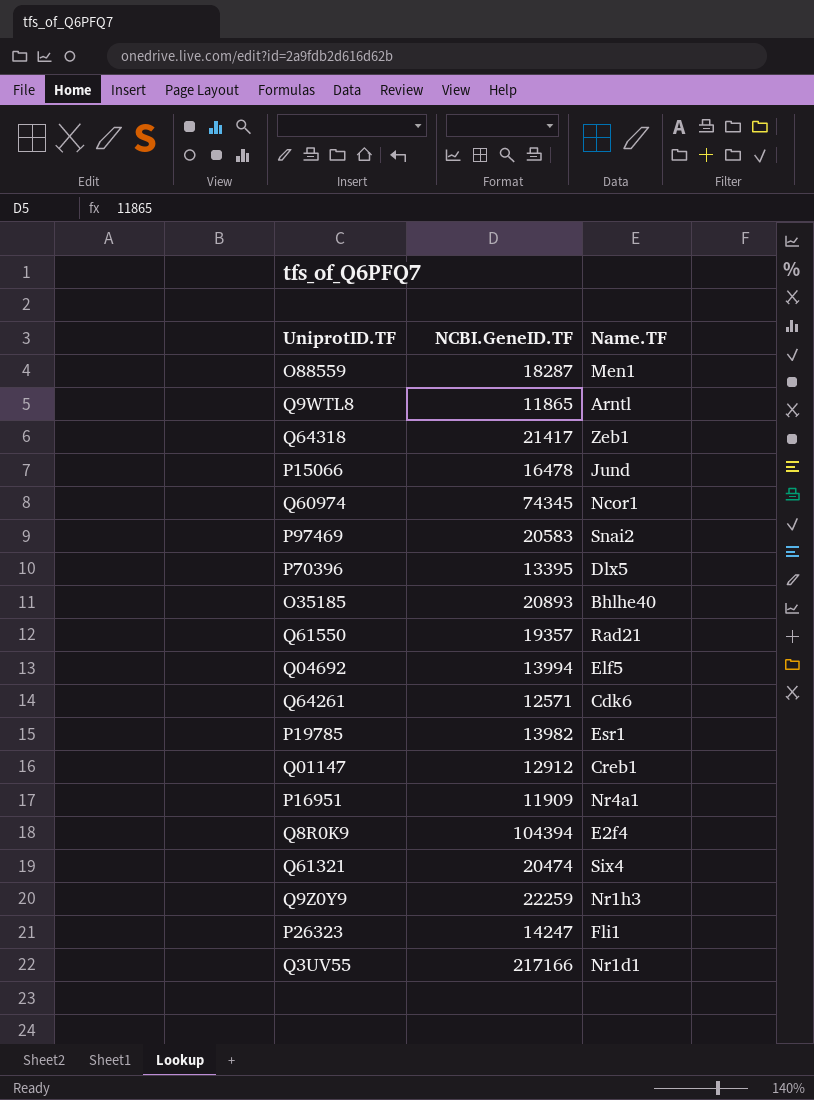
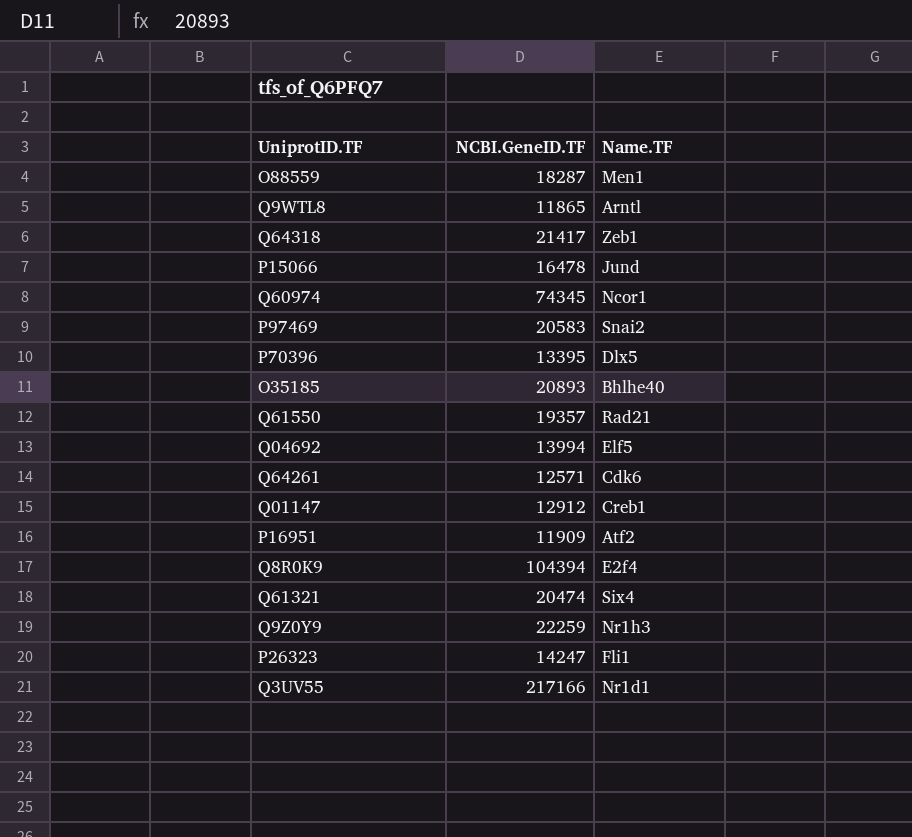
row P19785: 13982 | Esr1 -> none
P16951 | Name.TF: Nr4a1 -> Atf2

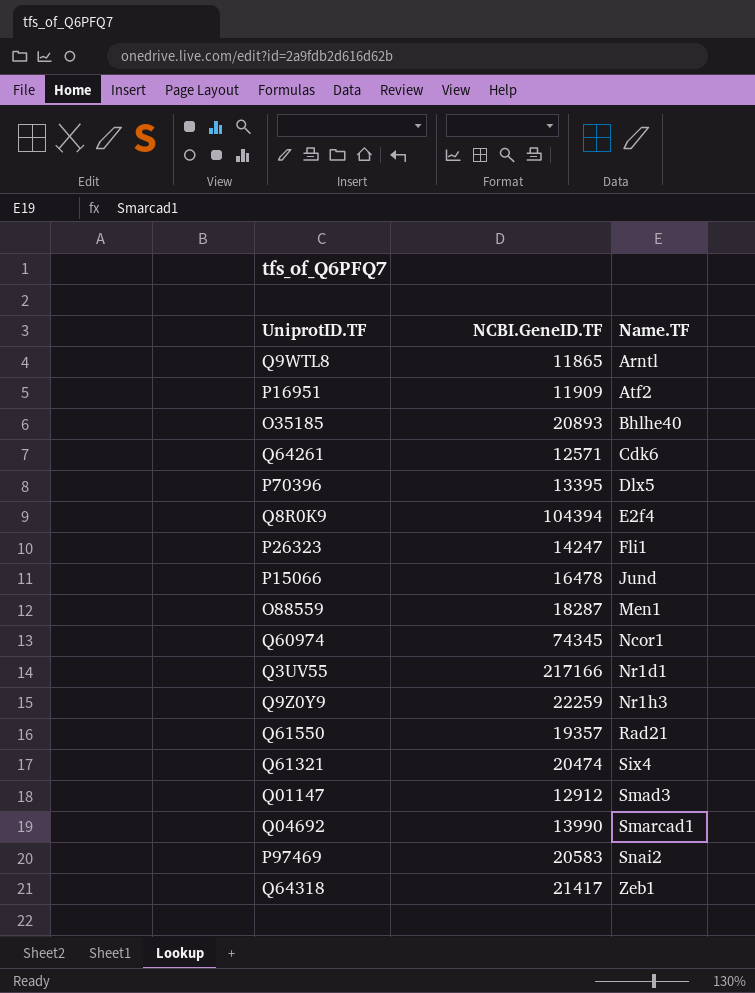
row order: none -> Name.TF ascending
Q01147 | Name.TF: Creb1 -> Smad3
Q04692 | NCBI.GeneID.TF: 13994 -> 13990
Q04692 | Name.TF: Elf5 -> Smarcad1

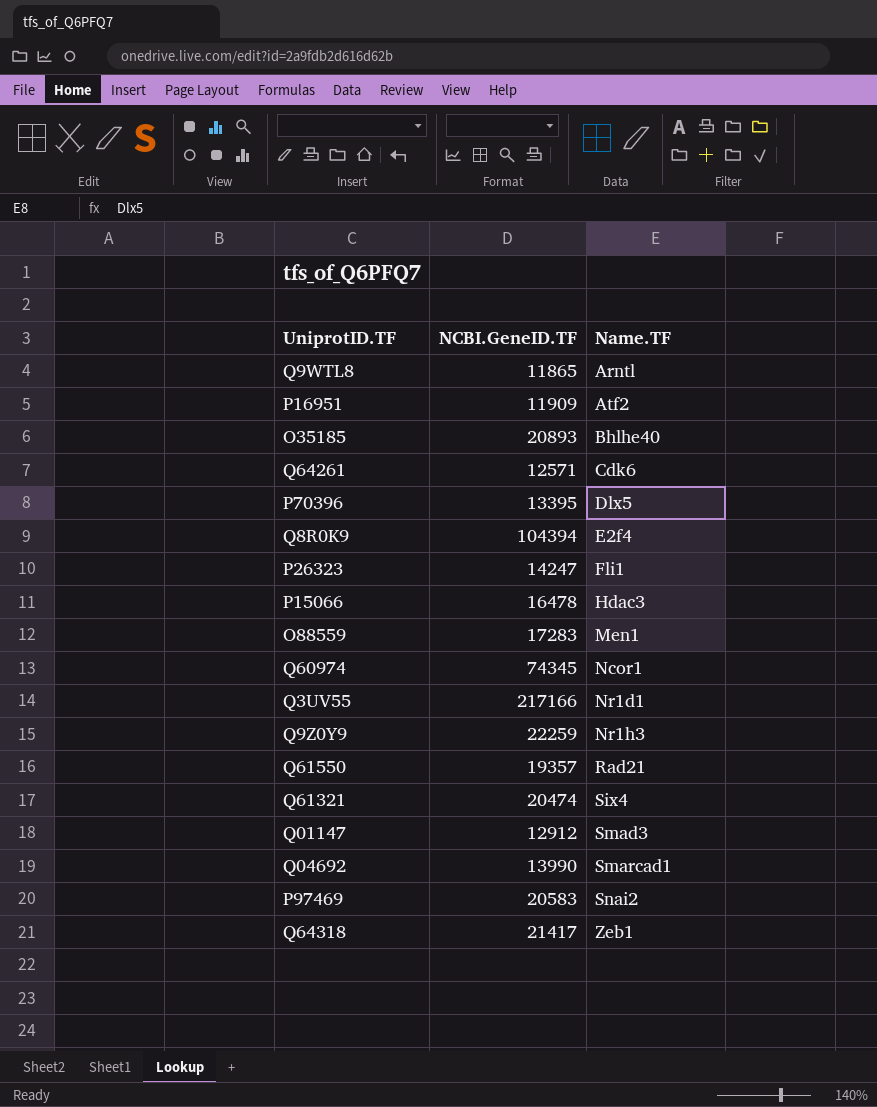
P15066 | Name.TF: Jund -> Hdac3
O88559 | NCBI.GeneID.TF: 18287 -> 17283

